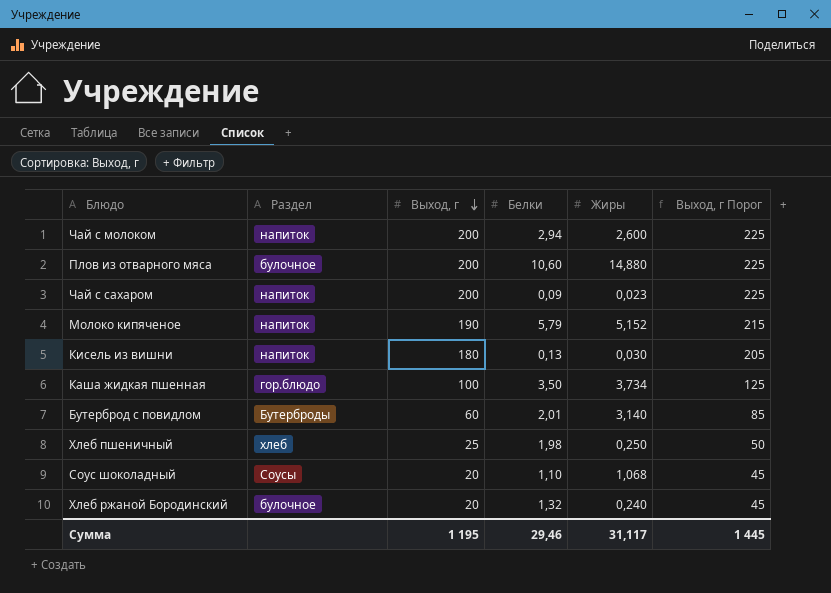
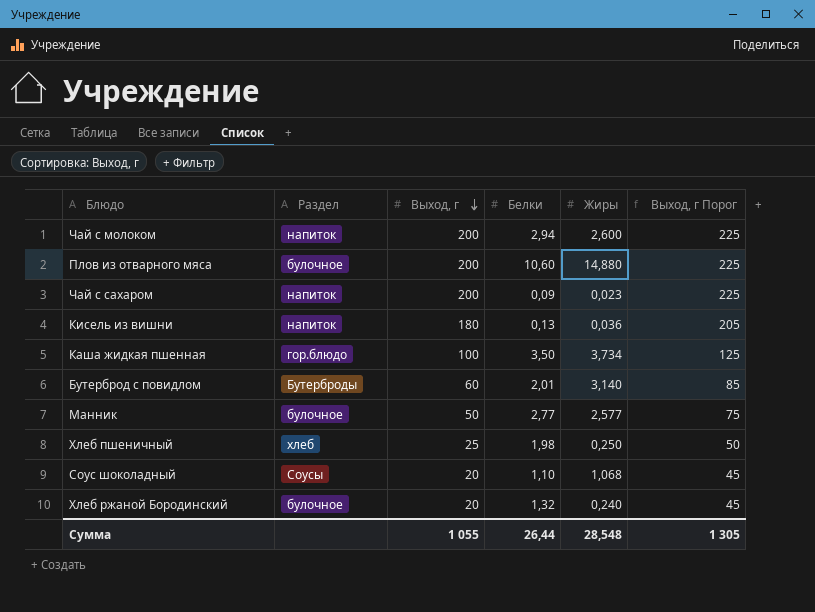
row Молоко кипяченое: напиток | 190 | 5,79 | 5,152 | 215 -> none
Кисель из вишни | Жиры: 0,030 -> 0,036
row Манник: none -> булочное | 50 | 2,77 | 2,577 | 75
Сумма | Выход, г: 1 195 -> 1 055
Сумма | Белки: 29,46 -> 26,44
Сумма | Жиры: 31,117 -> 28,548
Сумма | Выход, г Порог: 1 445 -> 1 305

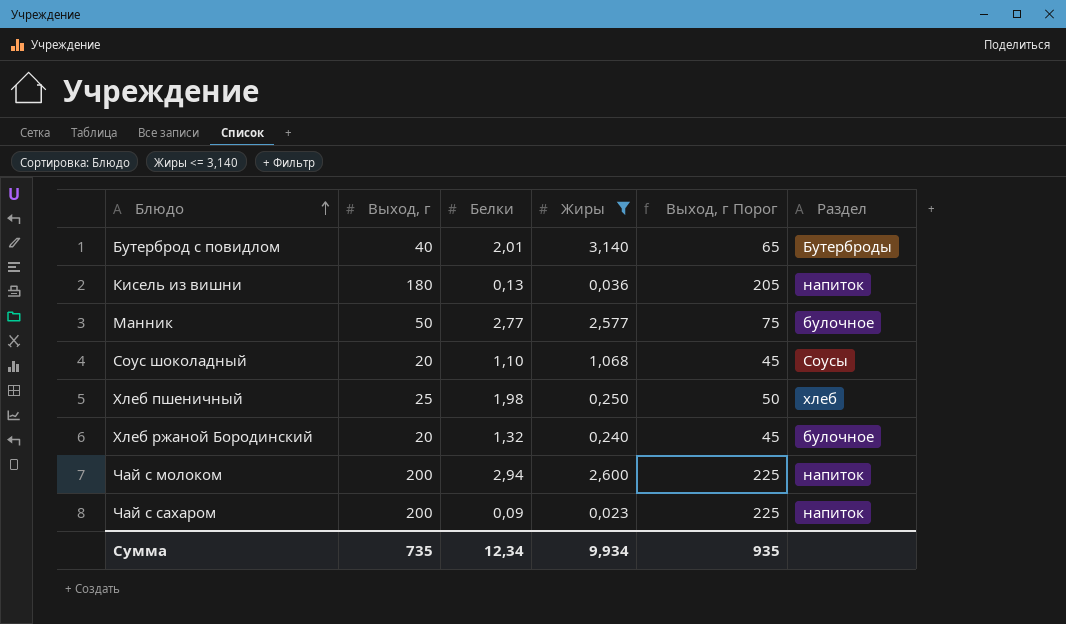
filter: none -> Жиры <= 3,140
row order: Выход, г descending -> Блюдо ascending
column Раздел | position: 2 -> 6
Бутерброд с повидлом | Выход, г: 60 -> 40
Бутерброд с повидлом | Выход, г Порог: 85 -> 65
Сумма | Выход, г: 1 055 -> 735
Сумма | Белки: 26,44 -> 12,34
Сумма | Жиры: 28,548 -> 9,934
Сумма | Выход, г Порог: 1 305 -> 935

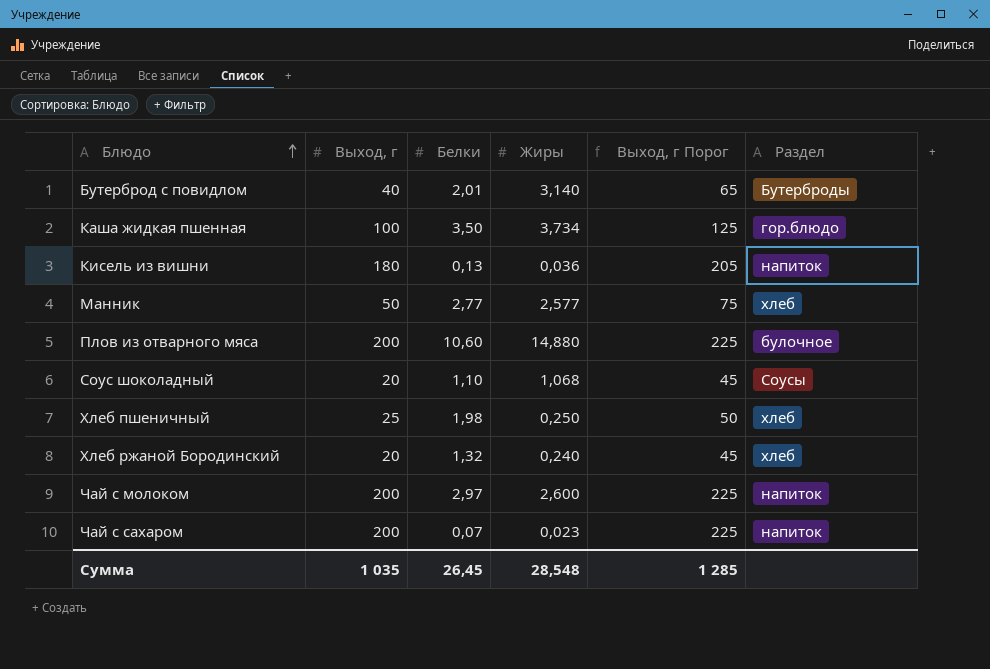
filter: Жиры <= 3,140 -> none
Манник | Раздел: булочное -> хлеб
Хлеб ржаной Бородинский | Раздел: булочное -> хлеб
Чай с молоком | Белки: 2,94 -> 2,97
Чай с сахаром | Белки: 0,09 -> 0,07
Сумма | Выход, г: 735 -> 1 035
Сумма | Белки: 12,34 -> 26,45
Сумма | Жиры: 9,934 -> 28,548
Сумма | Выход, г Порог: 935 -> 1 285

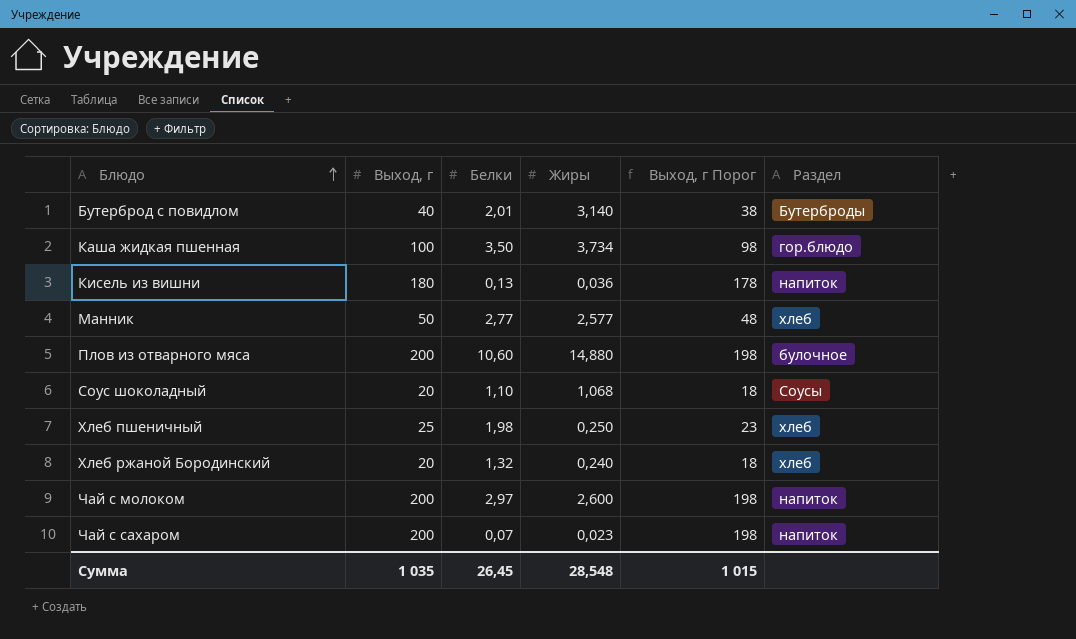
column Выход, г Порог | formula: [Выход, г] + 25 -> [Выход, г] - 2
Сумма | Выход, г Порог: 1 285 -> 1 015

